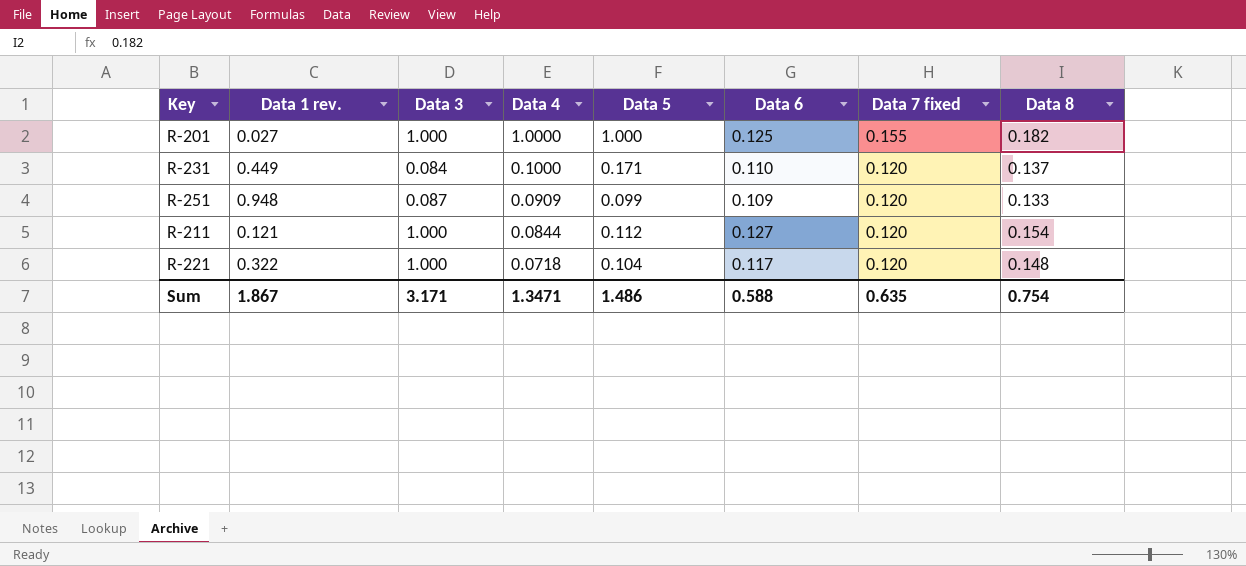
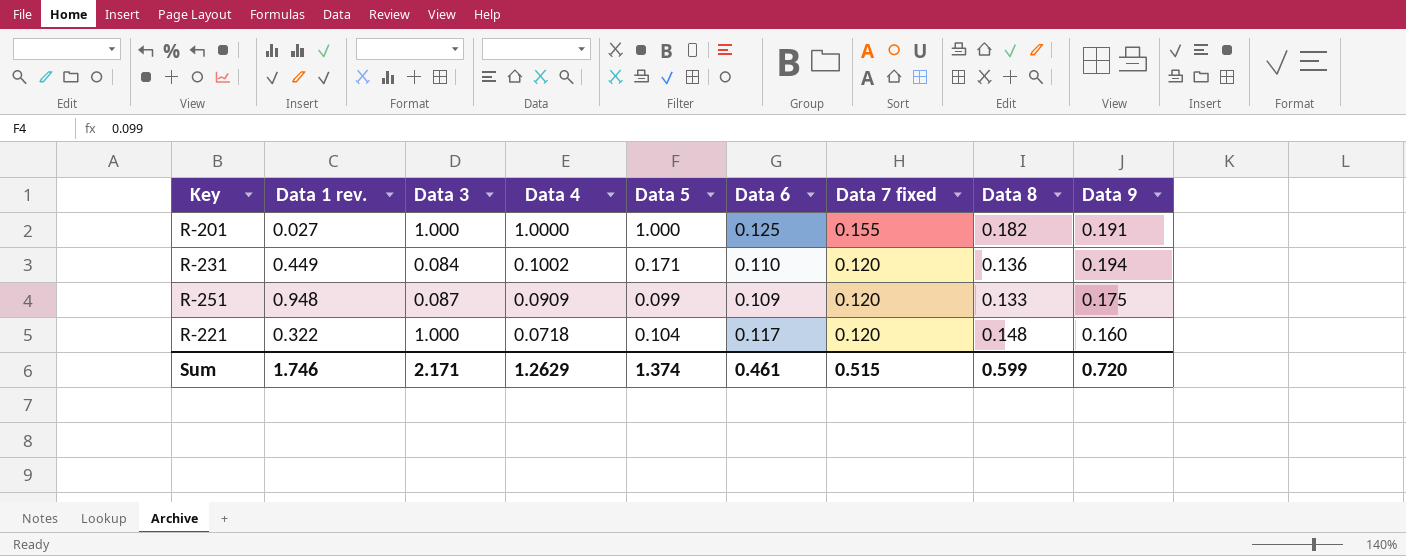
column Data 9 | position: none -> 9
row R-211: 0.121 | 1.000 | 0.0844 | 0.112 | 0.127 | 0.120 | 0.154 -> none
R-231 | Data 4: 0.1000 -> 0.1002
R-231 | Data 8: 0.137 -> 0.136
Sum | Data 1 rev.: 1.867 -> 1.746
Sum | Data 3: 3.171 -> 2.171
Sum | Data 4: 1.3471 -> 1.2629
Sum | Data 5: 1.486 -> 1.374
Sum | Data 6: 0.588 -> 0.461
Sum | Data 7 fixed: 0.635 -> 0.515
Sum | Data 8: 0.754 -> 0.599

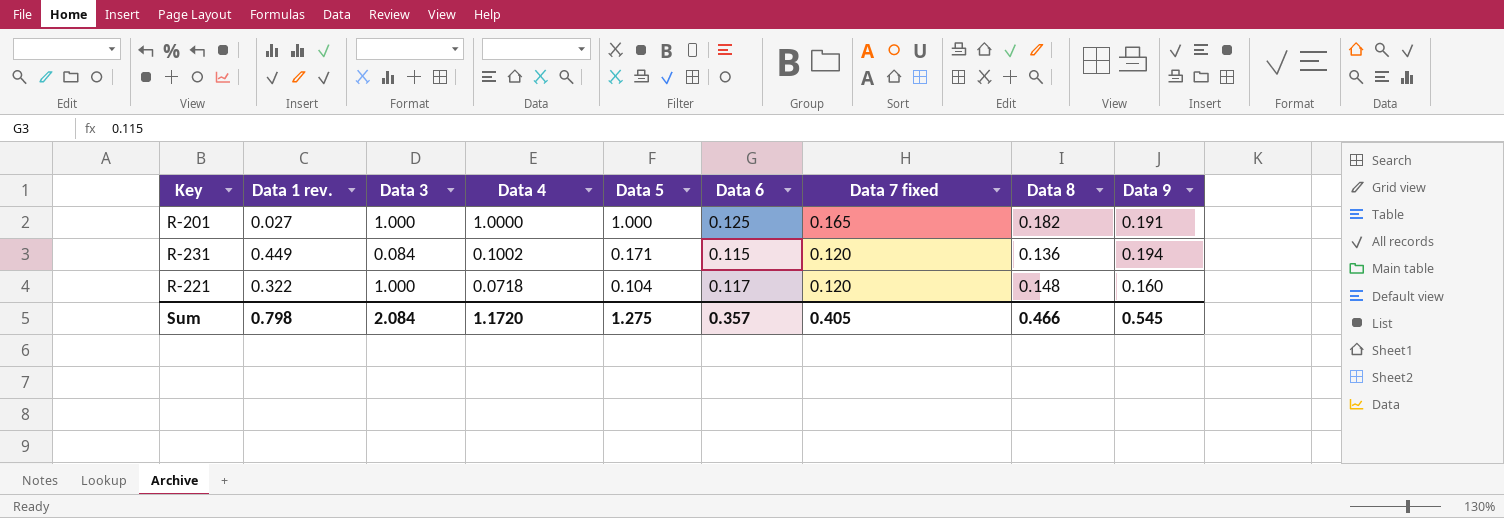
row R-251: 0.948 | 0.087 | 0.0909 | 0.099 | 0.109 | 0.120 | 0.133 | 0.175 -> none
R-201 | Data 7 fixed: 0.155 -> 0.165
R-231 | Data 6: 0.110 -> 0.115
Sum | Data 1 rev.: 1.746 -> 0.798
Sum | Data 3: 2.171 -> 2.084
Sum | Data 4: 1.2629 -> 1.1720
Sum | Data 5: 1.374 -> 1.275
Sum | Data 6: 0.461 -> 0.357
Sum | Data 7 fixed: 0.515 -> 0.405
Sum | Data 8: 0.599 -> 0.466
Sum | Data 9: 0.720 -> 0.545

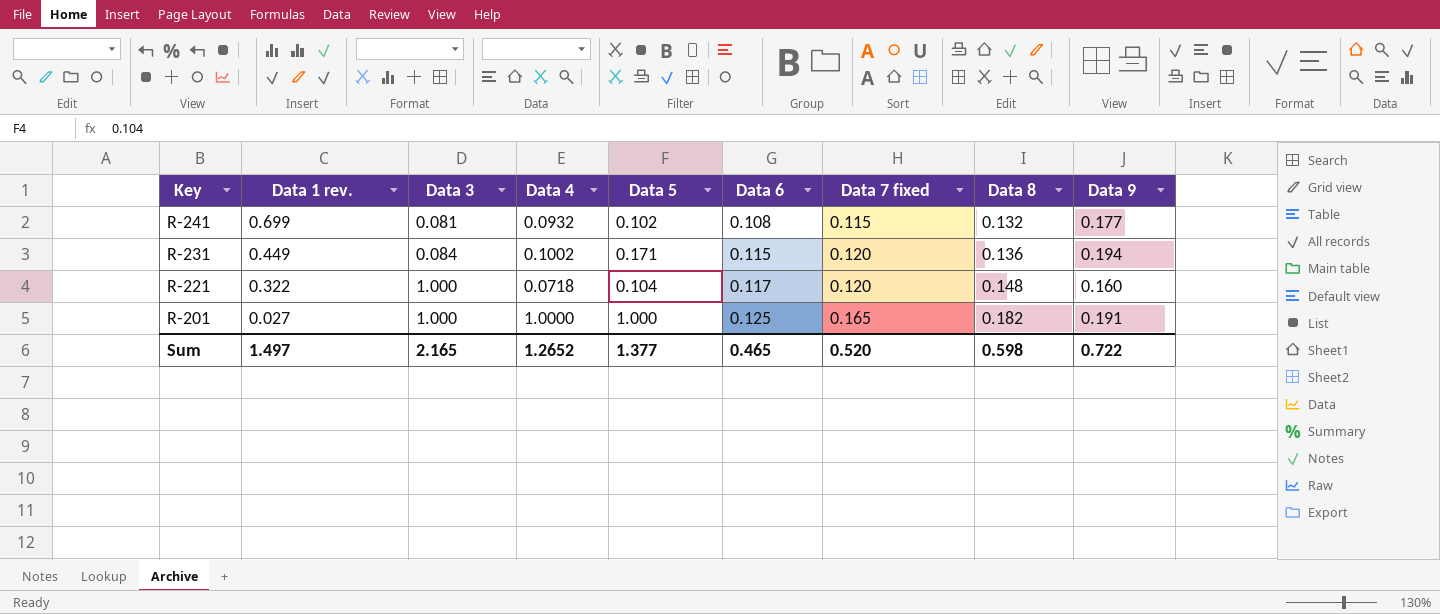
row order: Data 4 descending -> Key descending
row R-241: none -> 0.699 | 0.081 | 0.0932 | 0.102 | 0.108 | 0.115 | 0.132 | 0.177
Sum | Data 1 rev.: 0.798 -> 1.497
Sum | Data 3: 2.084 -> 2.165
Sum | Data 4: 1.1720 -> 1.2652
Sum | Data 5: 1.275 -> 1.377
Sum | Data 6: 0.357 -> 0.465
Sum | Data 7 fixed: 0.405 -> 0.520
Sum | Data 8: 0.466 -> 0.598
Sum | Data 9: 0.545 -> 0.722

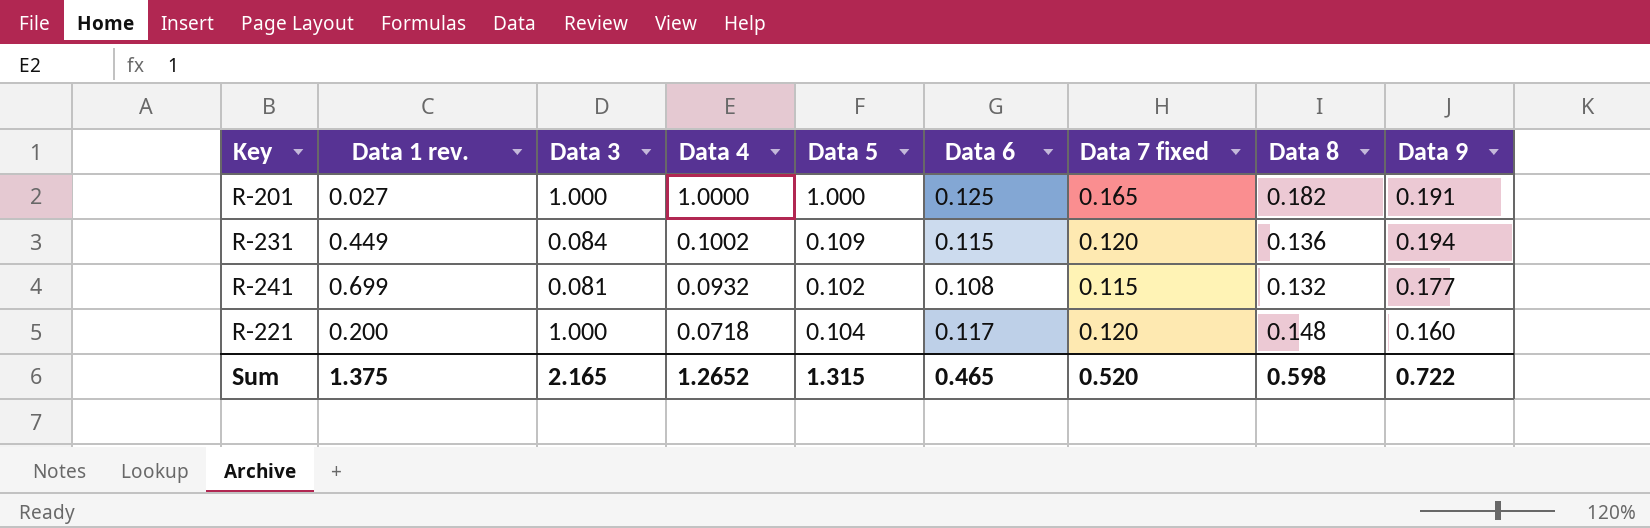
row order: Key descending -> Data 4 descending
R-231 | Data 5: 0.171 -> 0.109
R-221 | Data 1 rev.: 0.322 -> 0.200
Sum | Data 1 rev.: 1.497 -> 1.375
Sum | Data 5: 1.377 -> 1.315

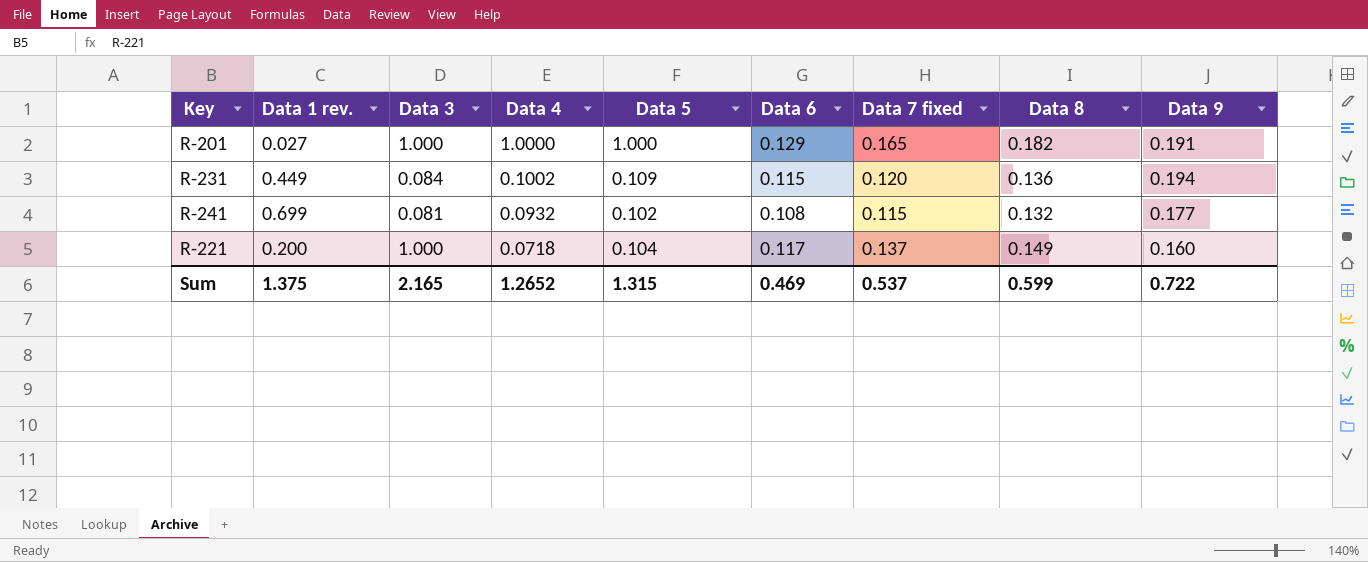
R-201 | Data 6: 0.125 -> 0.129
R-221 | Data 7 fixed: 0.120 -> 0.137
R-221 | Data 8: 0.148 -> 0.149
Sum | Data 6: 0.465 -> 0.469
Sum | Data 7 fixed: 0.520 -> 0.537
Sum | Data 8: 0.598 -> 0.599

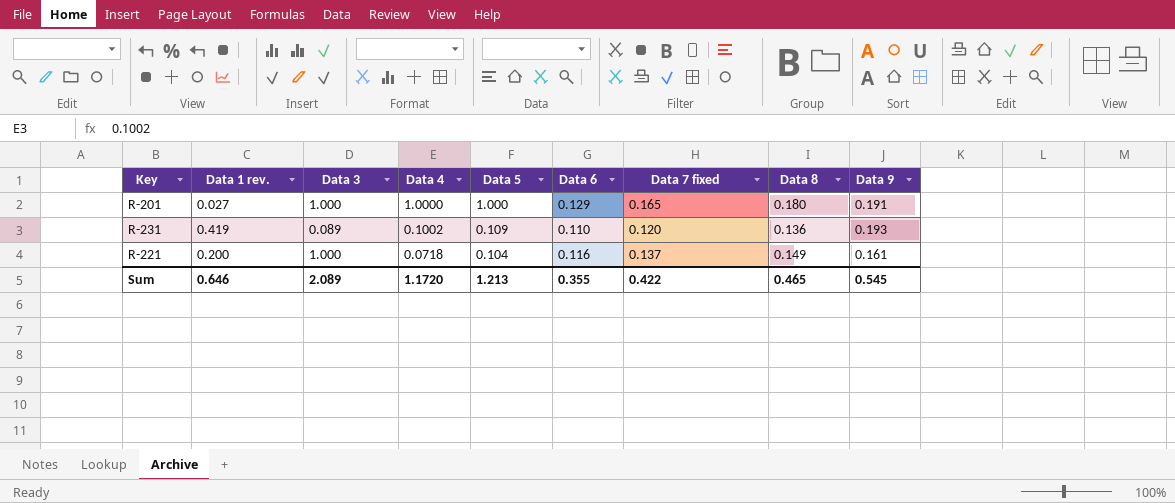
row R-241: 0.699 | 0.081 | 0.0932 | 0.102 | 0.108 | 0.115 | 0.132 | 0.177 -> none
R-201 | Data 8: 0.182 -> 0.180
R-231 | Data 1 rev.: 0.449 -> 0.419
R-231 | Data 3: 0.084 -> 0.089
R-231 | Data 6: 0.115 -> 0.110
R-231 | Data 9: 0.194 -> 0.193
R-221 | Data 6: 0.117 -> 0.116
R-221 | Data 9: 0.160 -> 0.161
Sum | Data 1 rev.: 1.375 -> 0.646
Sum | Data 3: 2.165 -> 2.089
Sum | Data 4: 1.2652 -> 1.1720
Sum | Data 5: 1.315 -> 1.213
Sum | Data 6: 0.469 -> 0.355
Sum | Data 7 fixed: 0.537 -> 0.422
Sum | Data 8: 0.599 -> 0.465
Sum | Data 9: 0.722 -> 0.545

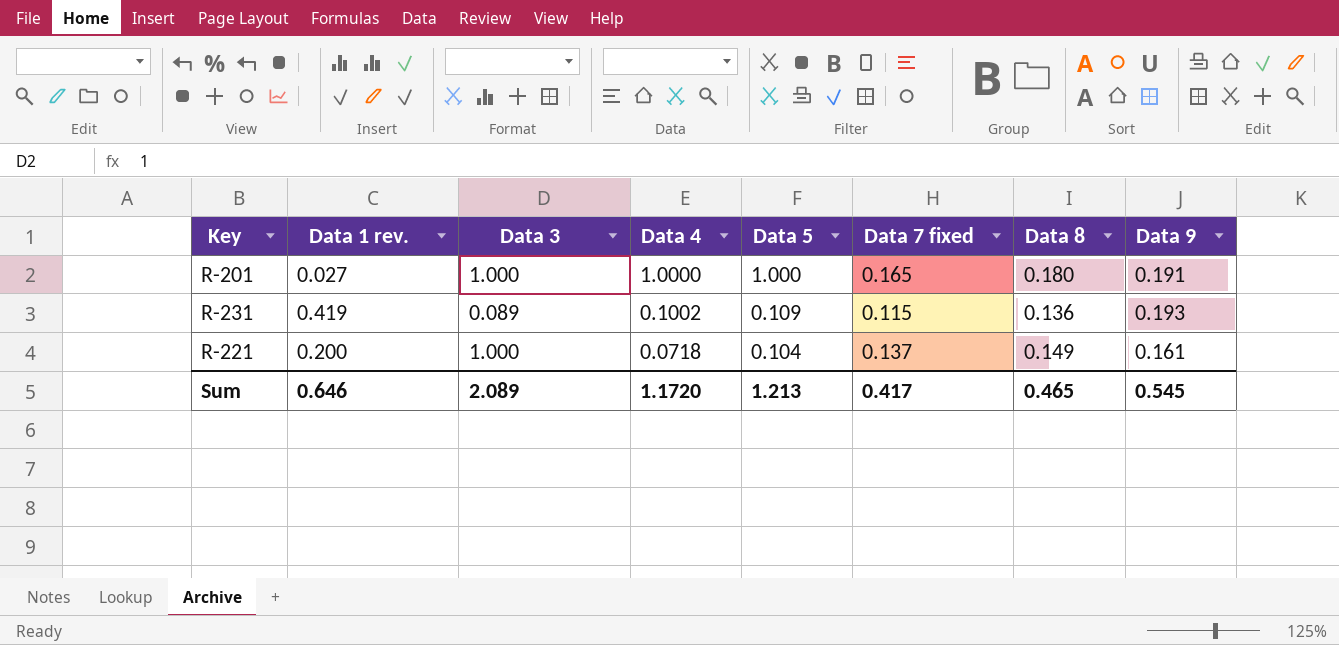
column Data 6 | position: 6 -> none
R-231 | Data 7 fixed: 0.120 -> 0.115
Sum | Data 7 fixed: 0.422 -> 0.417

